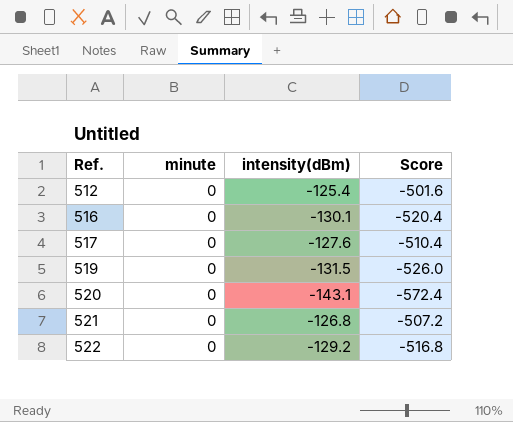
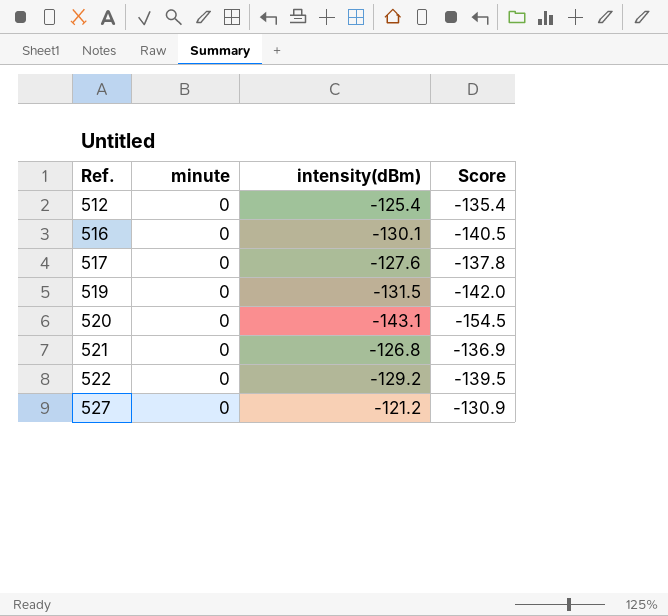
column Score | formula: [intensity(dBm)] * 4 -> [intensity(dBm)] * 1.08
row 527: none -> 0 | -121.2 | -130.9

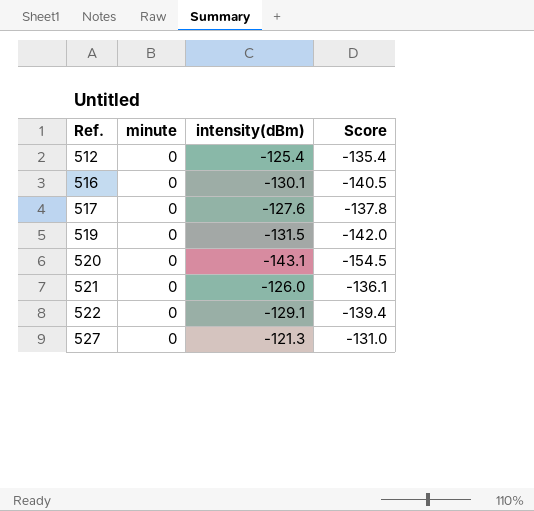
521 | intensity(dBm): -126.8 -> -126.0
521 | Score: -136.9 -> -136.1
522 | intensity(dBm): -129.2 -> -129.1
522 | Score: -139.5 -> -139.4
527 | intensity(dBm): -121.2 -> -121.3
527 | Score: -130.9 -> -131.0

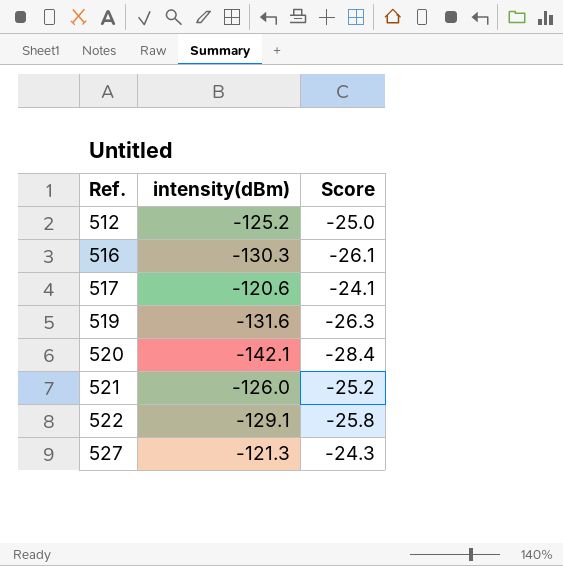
column minute | position: 2 -> none
column Score | formula: [intensity(dBm)] * 1.08 -> [intensity(dBm)] * 0.2
512 | intensity(dBm): -125.4 -> -125.2
516 | intensity(dBm): -130.1 -> -130.3
517 | intensity(dBm): -127.6 -> -120.6
519 | intensity(dBm): -131.5 -> -131.6
520 | intensity(dBm): -143.1 -> -142.1

